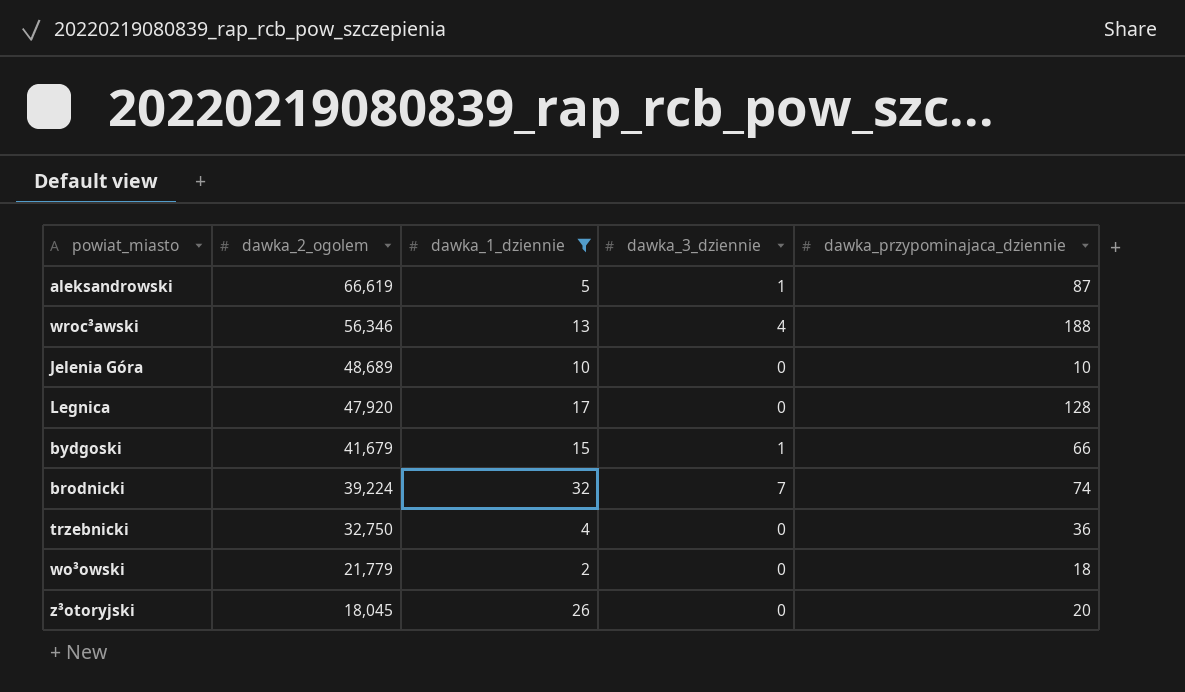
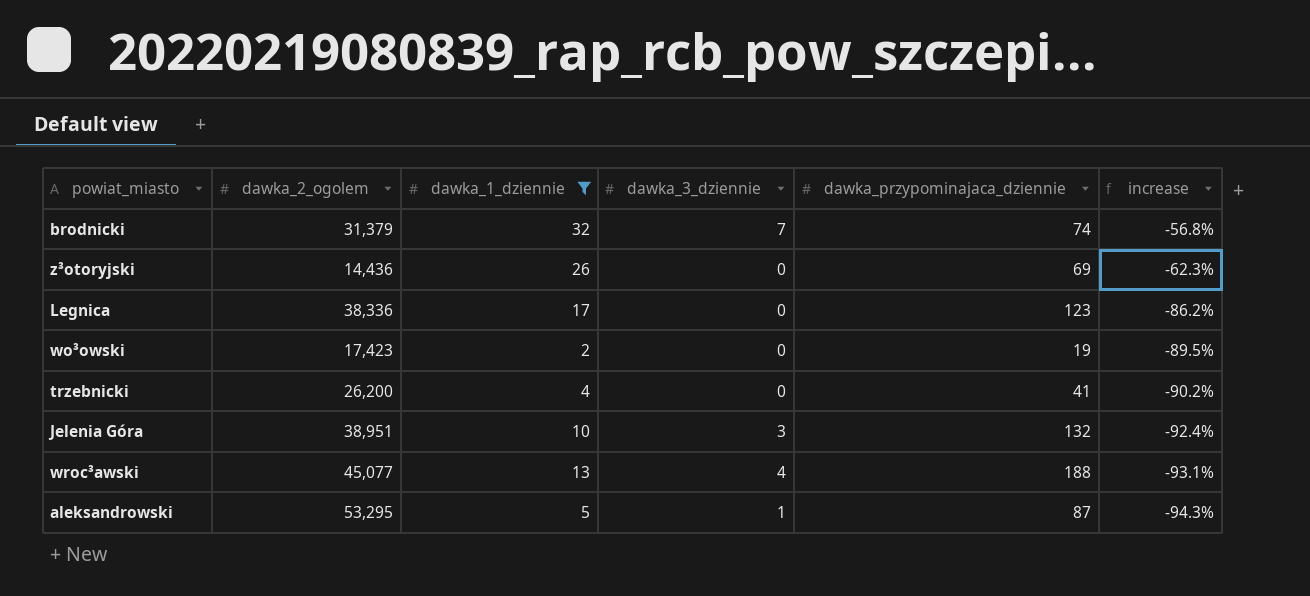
row order: dawka_2_ogolem descending -> increase descending
column increase | formula: none -> ([dawka_1_dziennie] - [dawka_przypominajaca_dziennie]) / [dawka_przypominajaca_dziennie]
row bydgoski: 41,679 | 15 | 1 | 66 -> none
brodnicki | dawka_2_ogolem: 39,224 -> 31,379
z³otoryjski | dawka_2_ogolem: 18,045 -> 14,436
z³otoryjski | dawka_przypominajaca_dziennie: 20 -> 69
Legnica | dawka_2_ogolem: 47,920 -> 38,336
Legnica | dawka_przypominajaca_dziennie: 128 -> 123
wo³owski | dawka_2_ogolem: 21,779 -> 17,423
wo³owski | dawka_przypominajaca_dziennie: 18 -> 19
trzebnicki | dawka_2_ogolem: 32,750 -> 26,200
trzebnicki | dawka_przypominajaca_dziennie: 36 -> 41
Jelenia Góra | dawka_2_ogolem: 48,689 -> 38,951
Jelenia Góra | dawka_3_dziennie: 0 -> 3
Jelenia Góra | dawka_przypominajaca_dziennie: 10 -> 132
wroc³awski | dawka_2_ogolem: 56,346 -> 45,077
aleksandrowski | dawka_2_ogolem: 66,619 -> 53,295

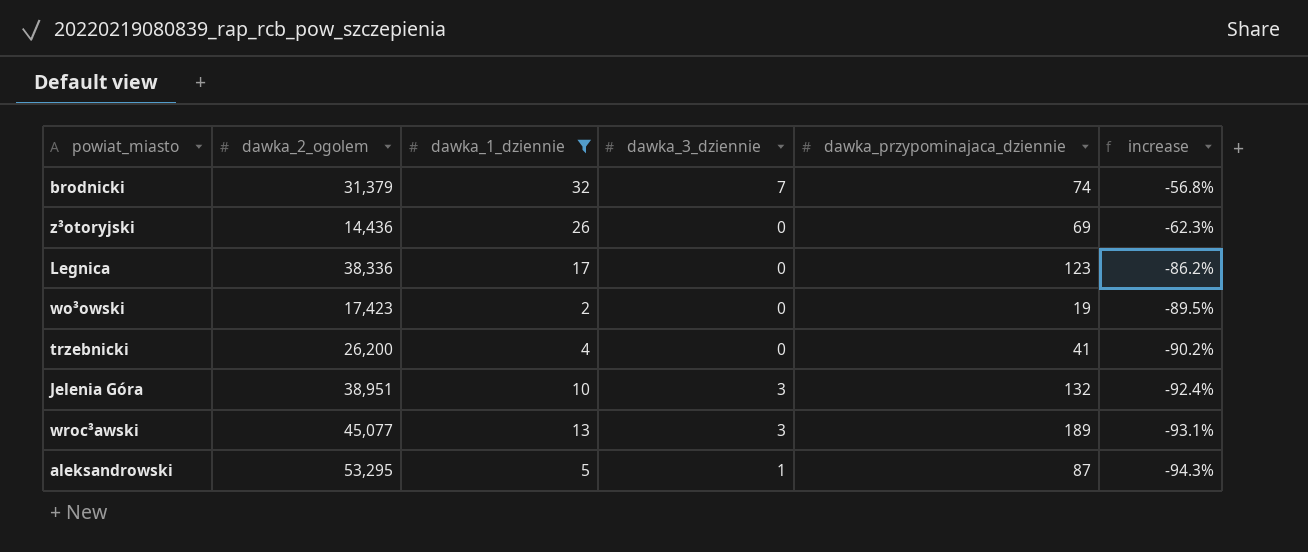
wroc³awski | dawka_3_dziennie: 4 -> 3
wroc³awski | dawka_przypominajaca_dziennie: 188 -> 189

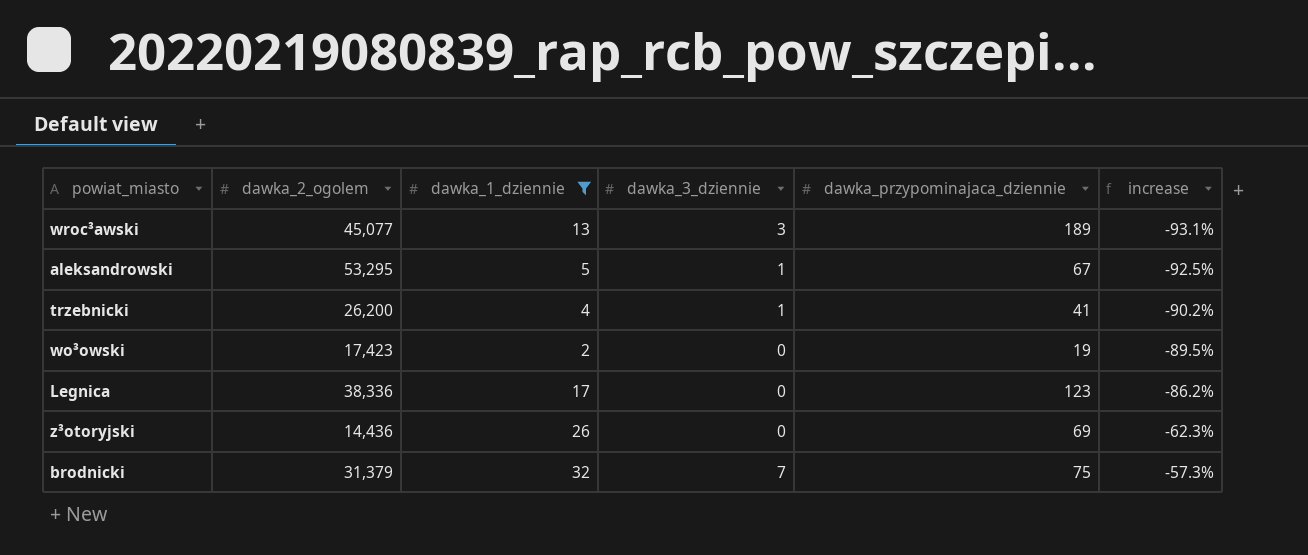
row order: increase descending -> increase ascending
row Jelenia Góra: 38,951 | 10 | 3 | 132 | -92.4% -> none
aleksandrowski | dawka_przypominajaca_dziennie: 87 -> 67
aleksandrowski | increase: -94.3% -> -92.5%
trzebnicki | dawka_3_dziennie: 0 -> 1
brodnicki | dawka_przypominajaca_dziennie: 74 -> 75
brodnicki | increase: -56.8% -> -57.3%

